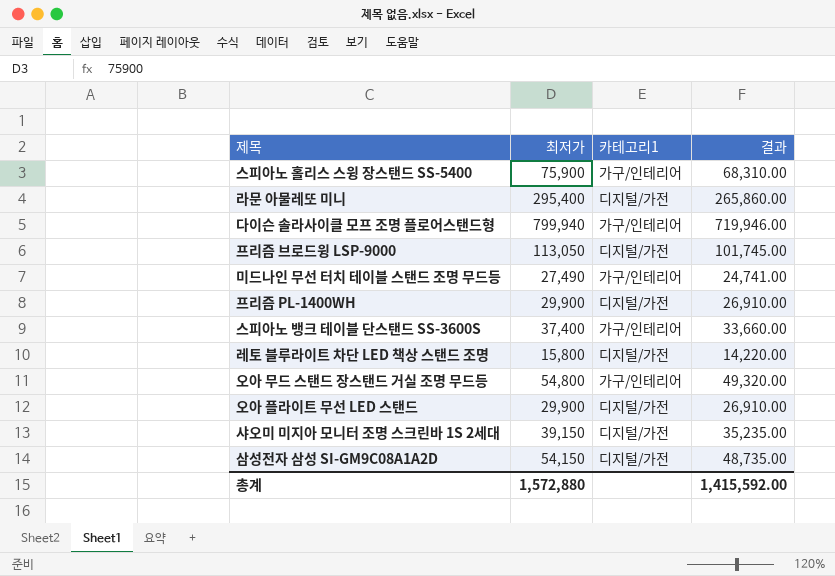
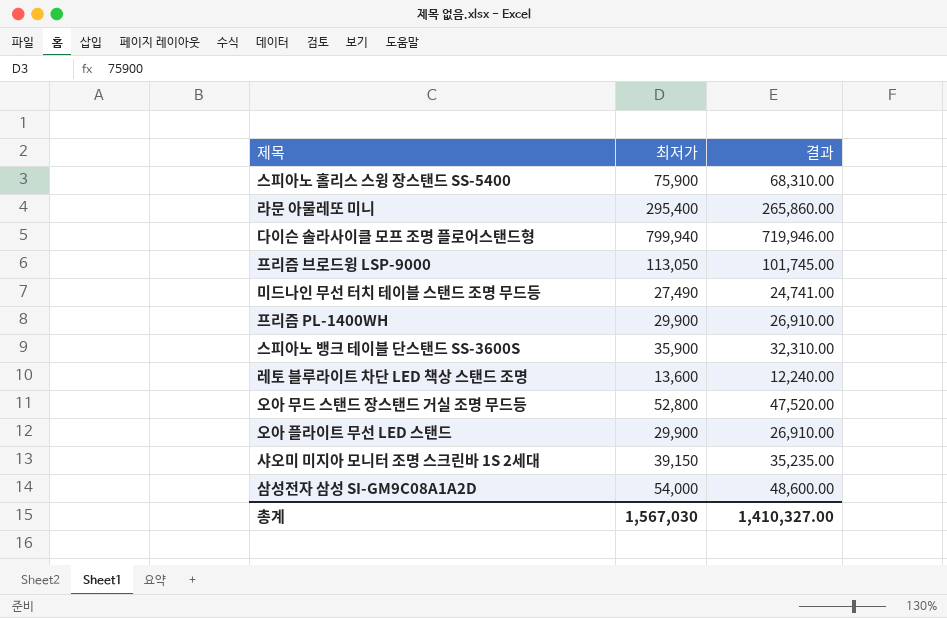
column 카테고리1 | position: 3 -> none
스피아노 뱅크 테이블 단스탠드 SS-3600S | 최저가: 37,400 -> 35,900
스피아노 뱅크 테이블 단스탠드 SS-3600S | 결과: 33,660.00 -> 32,310.00
레토 블루라이트 차단 LED 책상 스탠드 조명 | 최저가: 15,800 -> 13,600
레토 블루라이트 차단 LED 책상 스탠드 조명 | 결과: 14,220.00 -> 12,240.00
오아 무드 스탠드 장스탠드 거실 조명 무드등 | 최저가: 54,800 -> 52,800
오아 무드 스탠드 장스탠드 거실 조명 무드등 | 결과: 49,320.00 -> 47,520.00
삼성전자 삼성 SI-GM9C08A1A2D | 최저가: 54,150 -> 54,000
삼성전자 삼성 SI-GM9C08A1A2D | 결과: 48,735.00 -> 48,600.00
총계 | 최저가: 1,572,880 -> 1,567,030
총계 | 결과: 1,415,592.00 -> 1,410,327.00

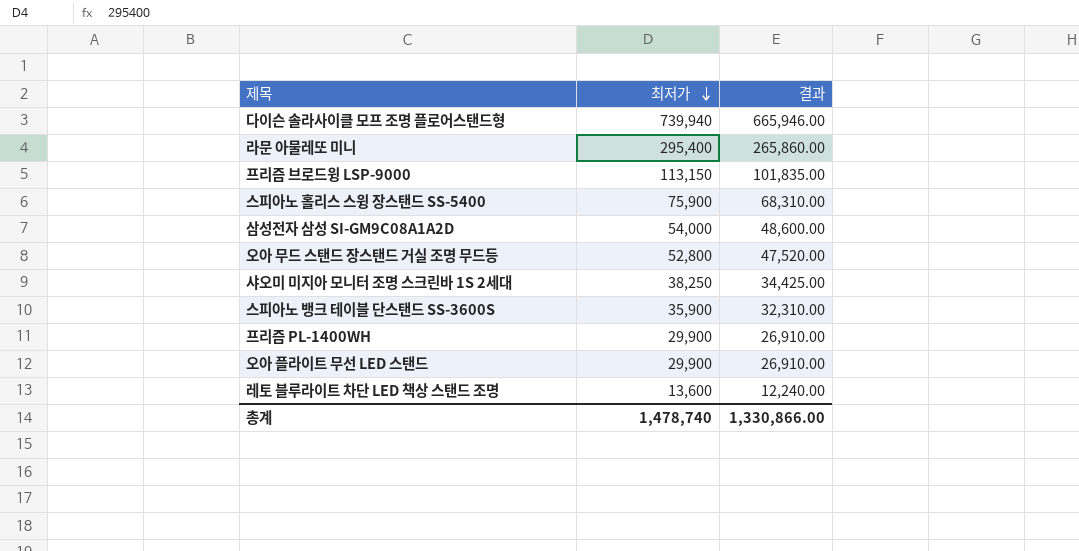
row order: none -> 최저가 descending
row 미드나인 무선 터치 테이블 스탠드 조명 무드등: 27,490 | 24,741.00 -> none
다이슨 솔라사이클 모프 조명 플로어스탠드형 | 최저가: 799,940 -> 739,940
다이슨 솔라사이클 모프 조명 플로어스탠드형 | 결과: 719,946.00 -> 665,946.00
프리즘 브로드윙 LSP-9000 | 최저가: 113,050 -> 113,150
프리즘 브로드윙 LSP-9000 | 결과: 101,745.00 -> 101,835.00
샤오미 미지아 모니터 조명 스크린바 1S 2세대 | 최저가: 39,150 -> 38,250
샤오미 미지아 모니터 조명 스크린바 1S 2세대 | 결과: 35,235.00 -> 34,425.00
총계 | 최저가: 1,567,030 -> 1,478,740
총계 | 결과: 1,410,327.00 -> 1,330,866.00

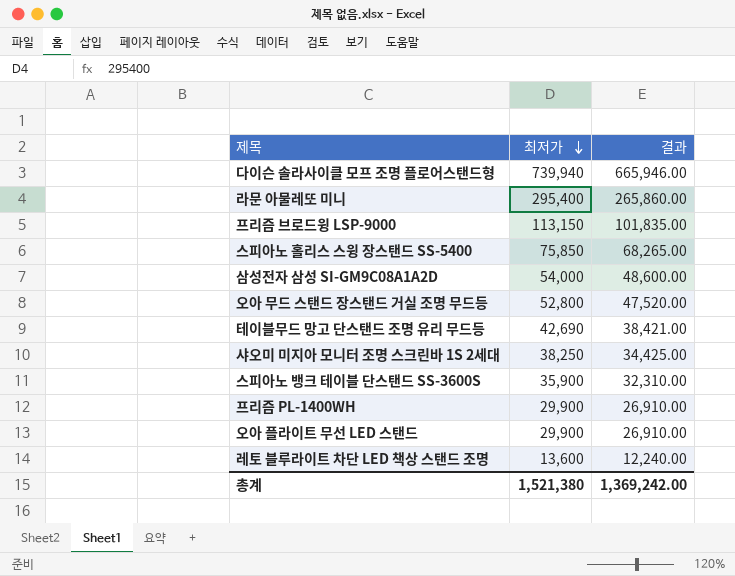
스피아노 홀리스 스윙 장스탠드 SS-5400 | 최저가: 75,900 -> 75,850
스피아노 홀리스 스윙 장스탠드 SS-5400 | 결과: 68,310.00 -> 68,265.00
row 테이블무드 망고 단스탠드 조명 유리 무드등: none -> 42,690 | 38,421.00
총계 | 최저가: 1,478,740 -> 1,521,380
총계 | 결과: 1,330,866.00 -> 1,369,242.00

